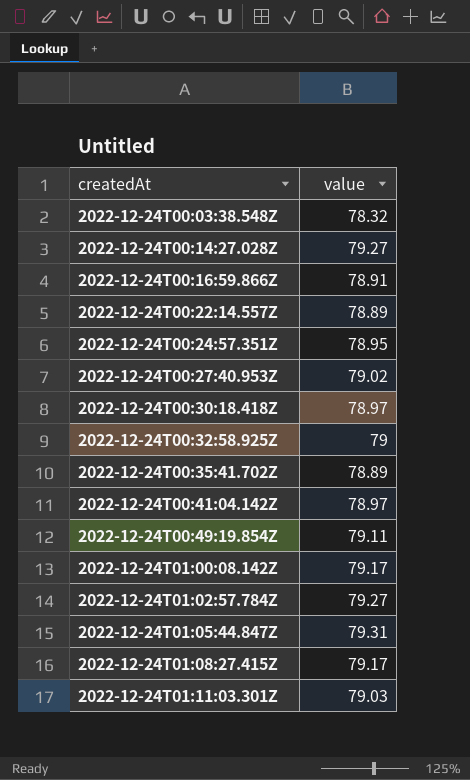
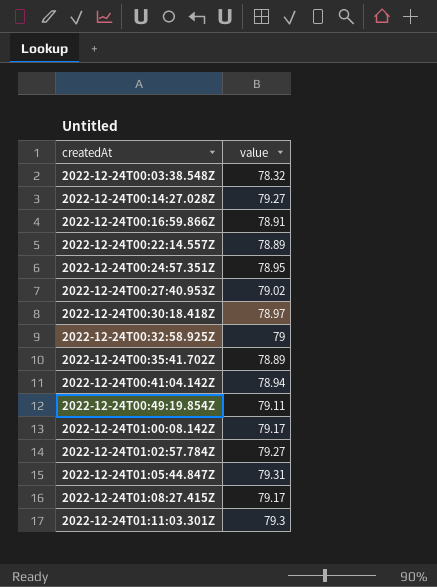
2022-12-24T00:41:04.142Z | value: 78.97 -> 78.94
2022-12-24T01:11:03.301Z | value: 79.03 -> 79.3

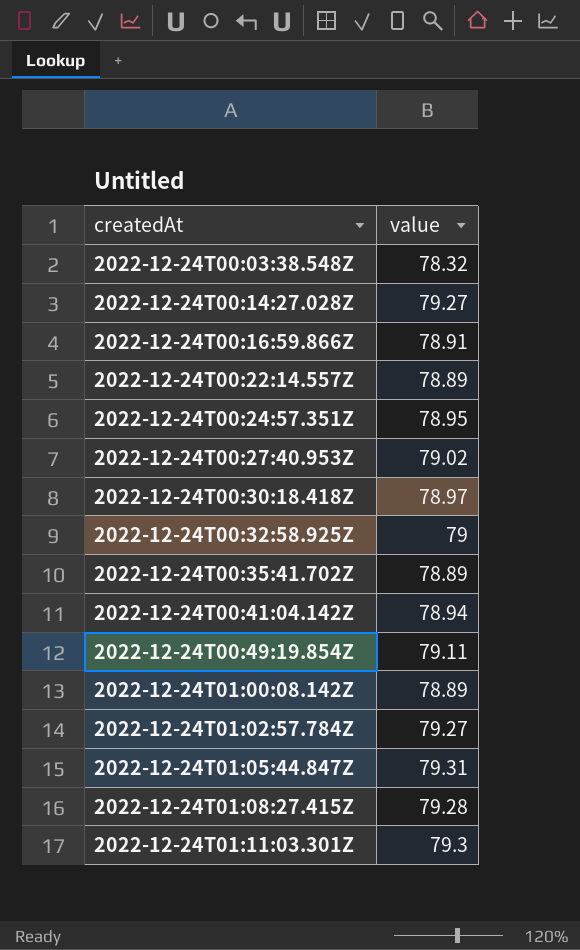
2022-12-24T01:00:08.142Z | value: 79.17 -> 78.89
2022-12-24T01:08:27.415Z | value: 79.17 -> 79.28

